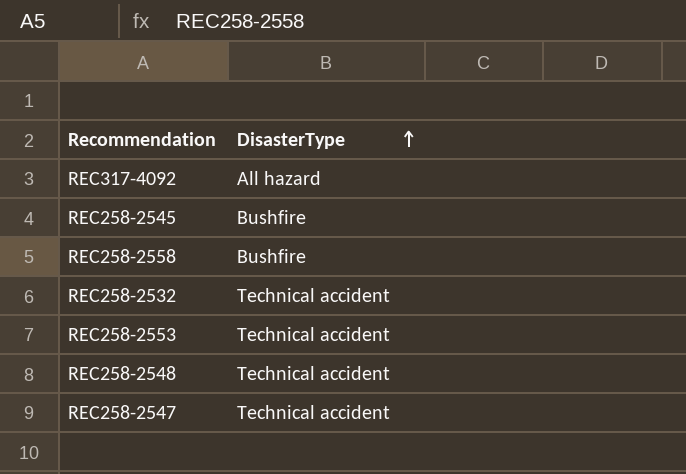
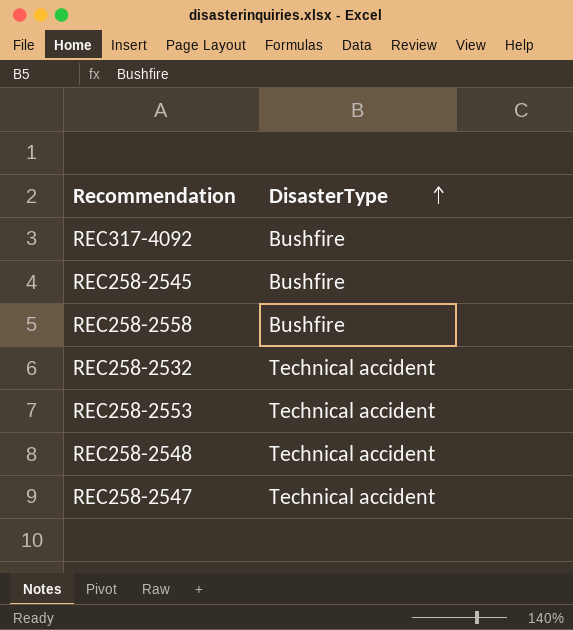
REC317-4092 | DisasterType: All hazard -> Bushfire

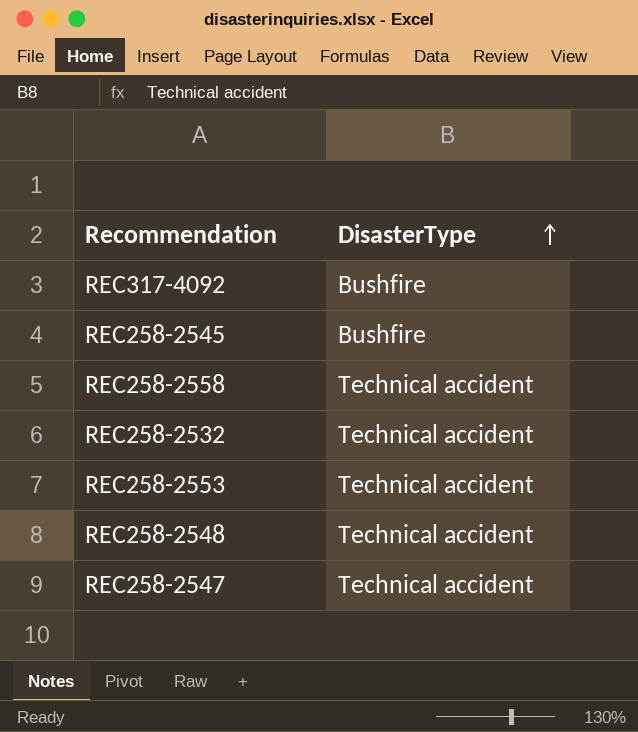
REC258-2558 | DisasterType: Bushfire -> Technical accident

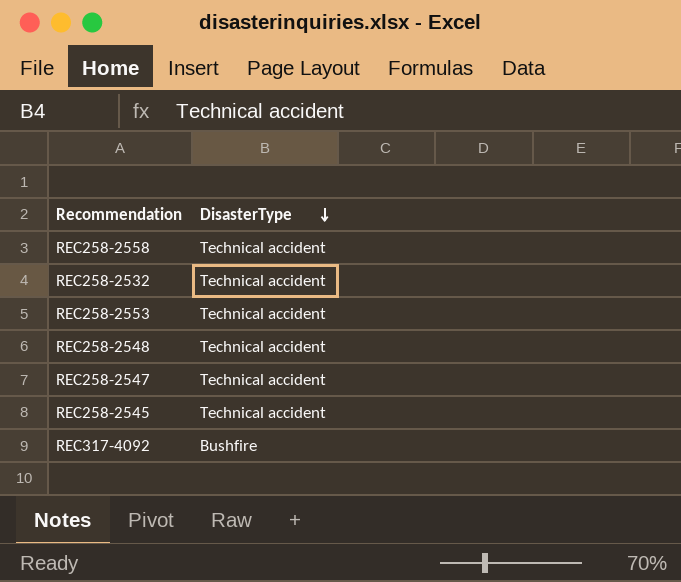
row order: DisasterType ascending -> DisasterType descending
REC258-2545 | DisasterType: Bushfire -> Technical accident

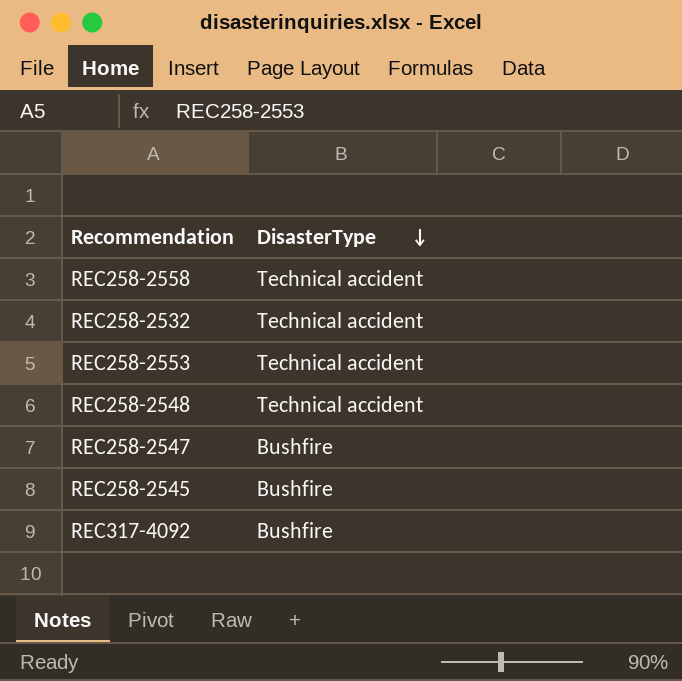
REC258-2547 | DisasterType: Technical accident -> Bushfire
REC258-2545 | DisasterType: Technical accident -> Bushfire

